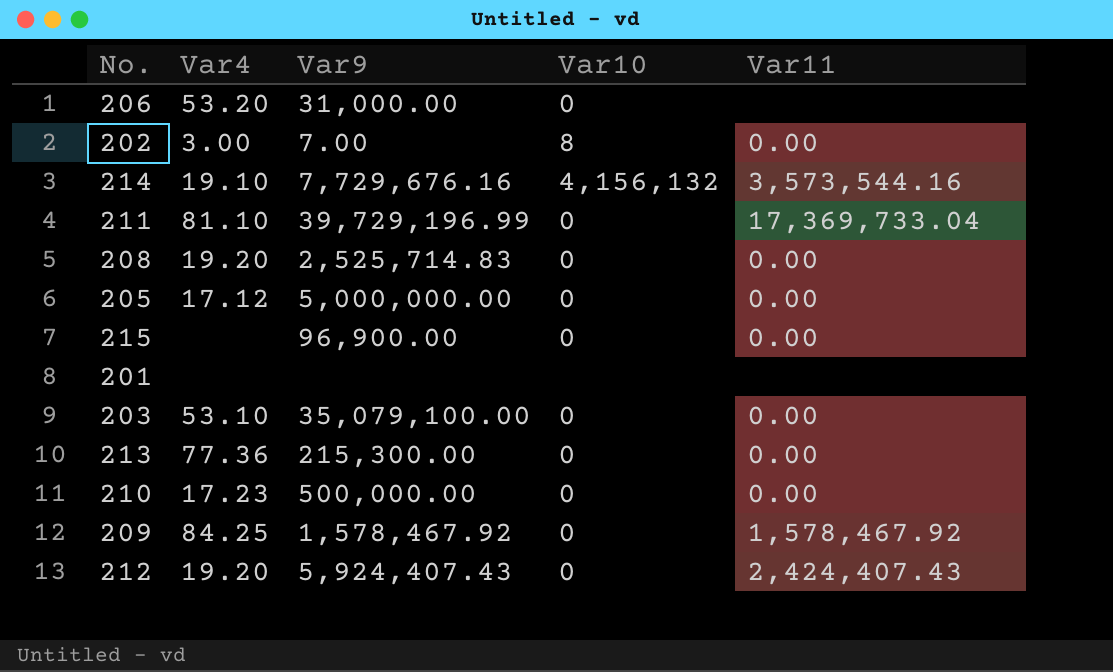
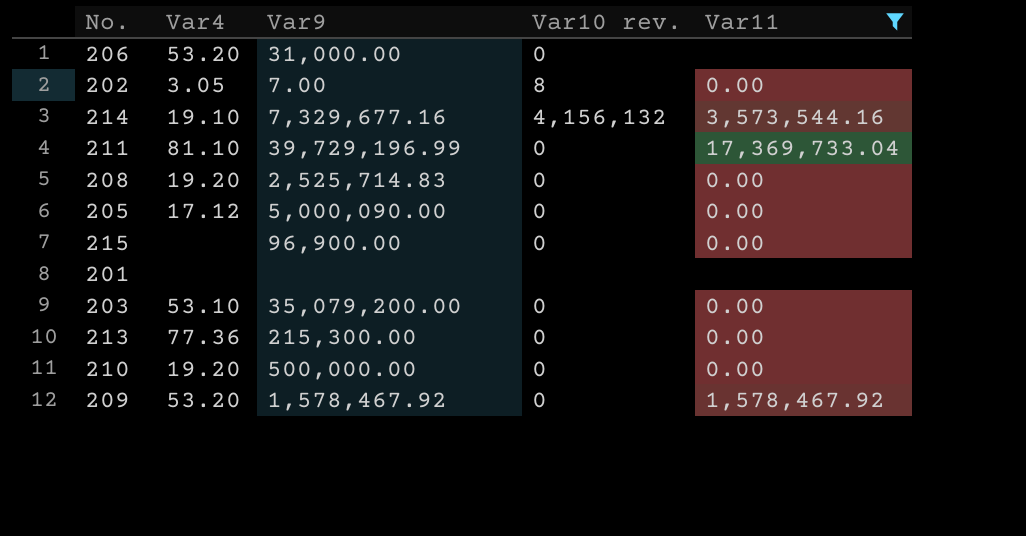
filter: none -> Var11 != 2,424,407.43
column name: Var10 -> Var10 rev.
202 | Var4: 3.00 -> 3.05
214 | Var9: 7,729,676.16 -> 7,329,677.16
205 | Var9: 5,000,000.00 -> 5,000,090.00
203 | Var9: 35,079,100.00 -> 35,079,200.00
210 | Var4: 17.23 -> 19.20
209 | Var4: 84.25 -> 53.20

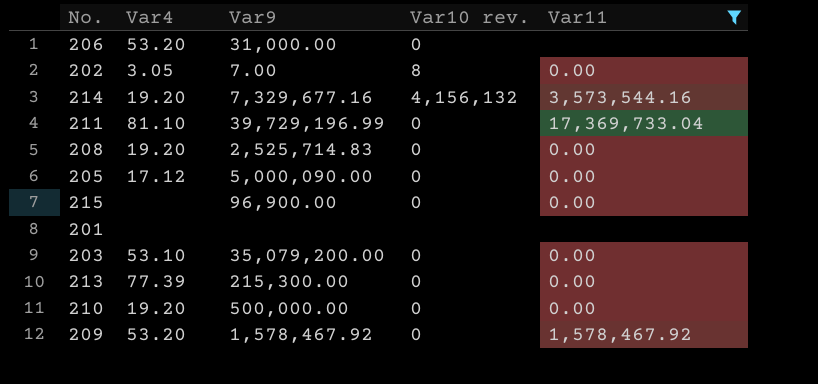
214 | Var4: 19.10 -> 19.20
213 | Var4: 77.36 -> 77.39

